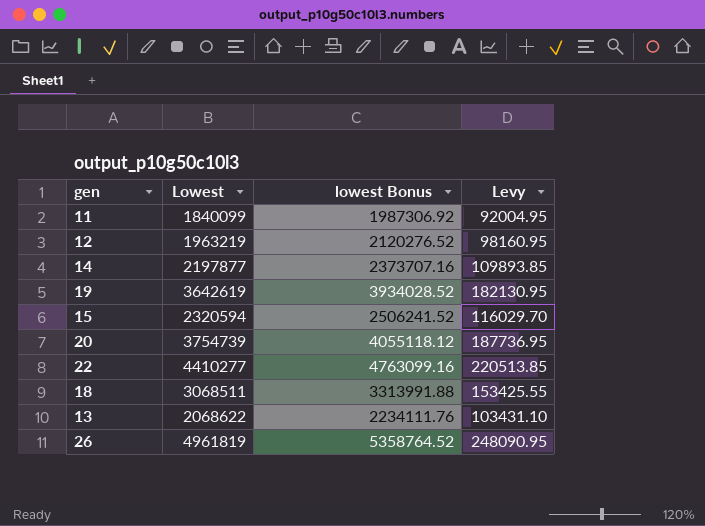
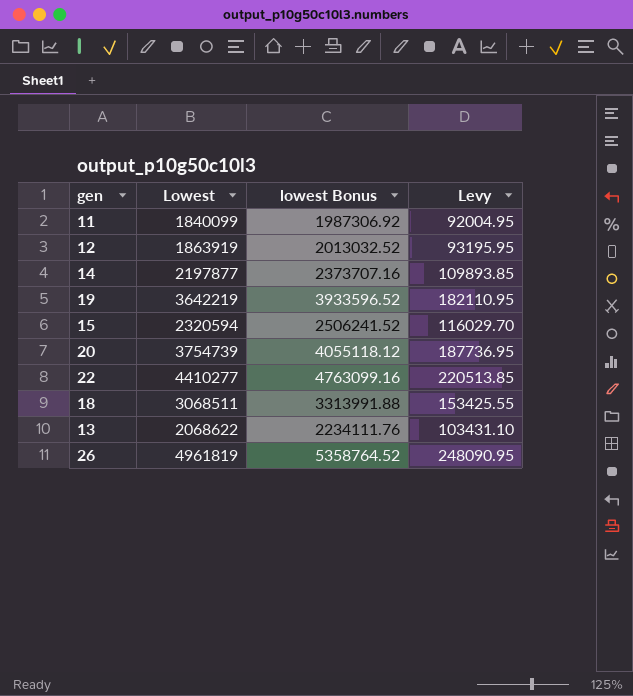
12 | Lowest: 1963219 -> 1863919
12 | lowest Bonus: 2120276.52 -> 2013032.52
12 | Levy: 98160.95 -> 93195.95
19 | Lowest: 3642619 -> 3642219
19 | lowest Bonus: 3934028.52 -> 3933596.52
19 | Levy: 182130.95 -> 182110.95

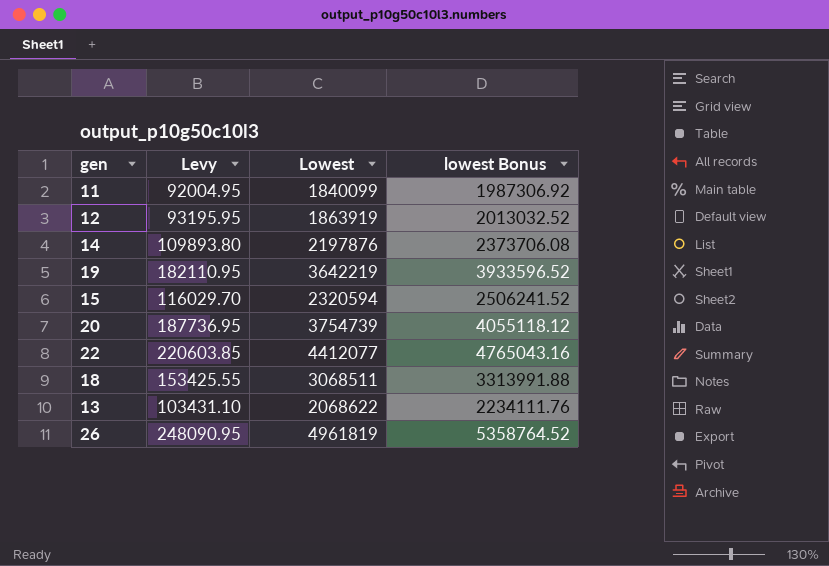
column Levy | position: 4 -> 2
14 | Levy: 109893.85 -> 109893.80
14 | Lowest: 2197877 -> 2197876
14 | lowest Bonus: 2373707.16 -> 2373706.08
22 | Levy: 220513.85 -> 220603.85
22 | Lowest: 4410277 -> 4412077
22 | lowest Bonus: 4763099.16 -> 4765043.16

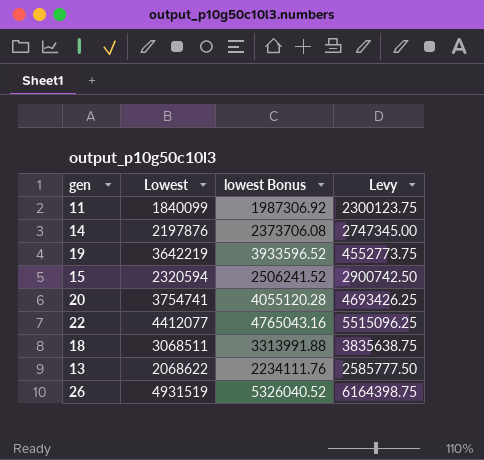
column Levy | formula: [Lowest] * 0.05 -> [Lowest] * 1.25
column Levy | position: 2 -> 4
row 12: 93195.95 | 1863919 | 2013032.52 -> none
20 | Lowest: 3754739 -> 3754741
20 | lowest Bonus: 4055118.12 -> 4055120.28
26 | Lowest: 4961819 -> 4931519
26 | lowest Bonus: 5358764.52 -> 5326040.52

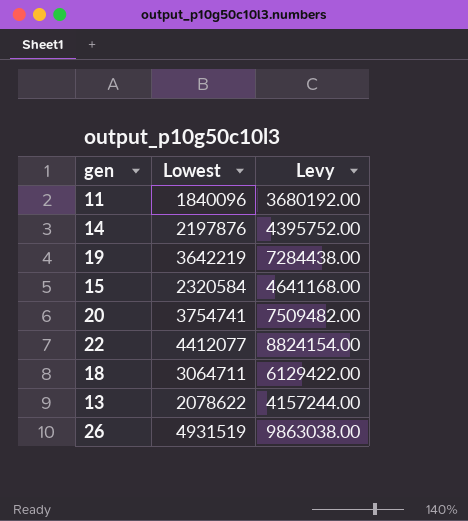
column lowest Bonus | formula: [Lowest] * 1.08 -> none
column Levy | formula: [Lowest] * 1.25 -> [Lowest] * 2
11 | Lowest: 1840099 -> 1840096
15 | Lowest: 2320594 -> 2320584
18 | Lowest: 3068511 -> 3064711
13 | Lowest: 2068622 -> 2078622

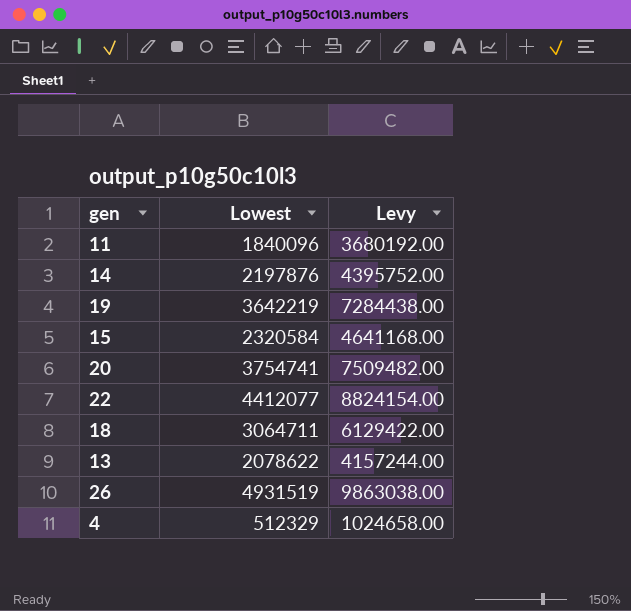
row 4: none -> 512329 | 1024658.00

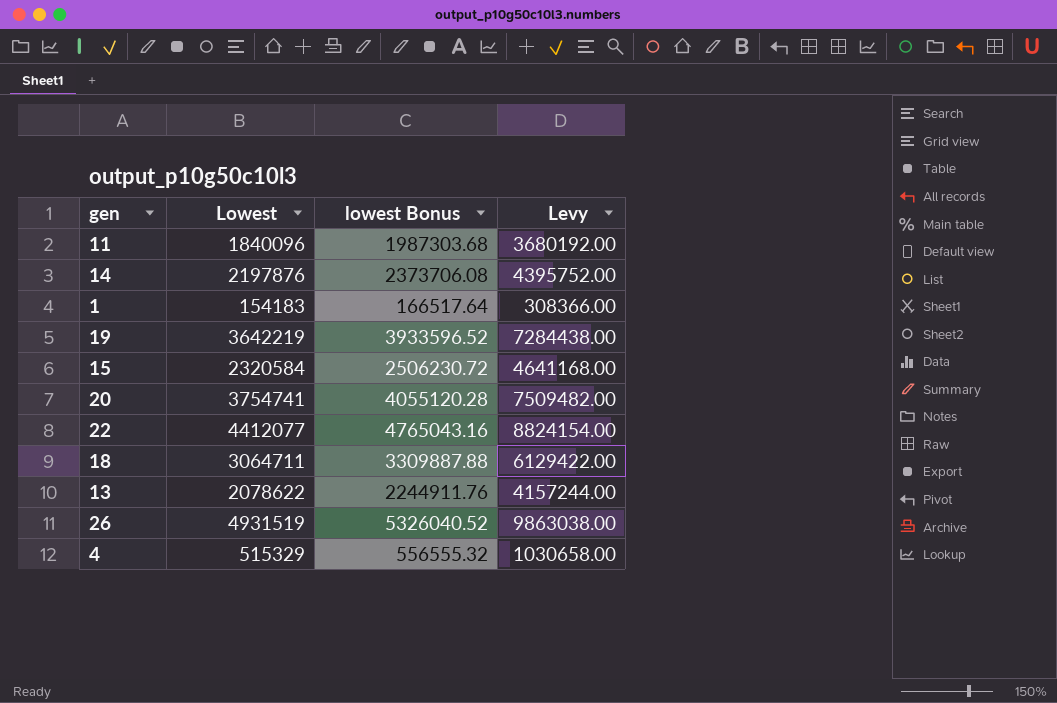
column lowest Bonus | formula: none -> [Lowest] * 1.08
row 1: none -> 154183 | 166517.64 | 308366.00
4 | Lowest: 512329 -> 515329
4 | Levy: 1024658.00 -> 1030658.00

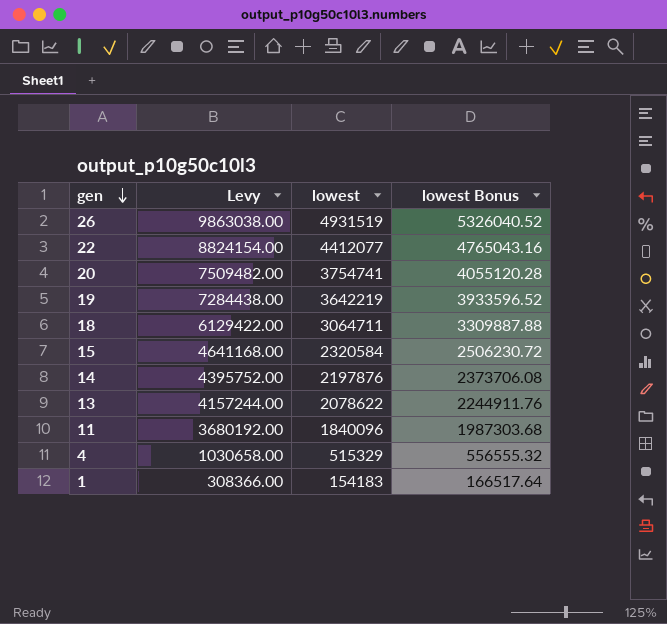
row order: none -> gen descending
column Levy | position: 4 -> 2
column name: Lowest -> lowest

